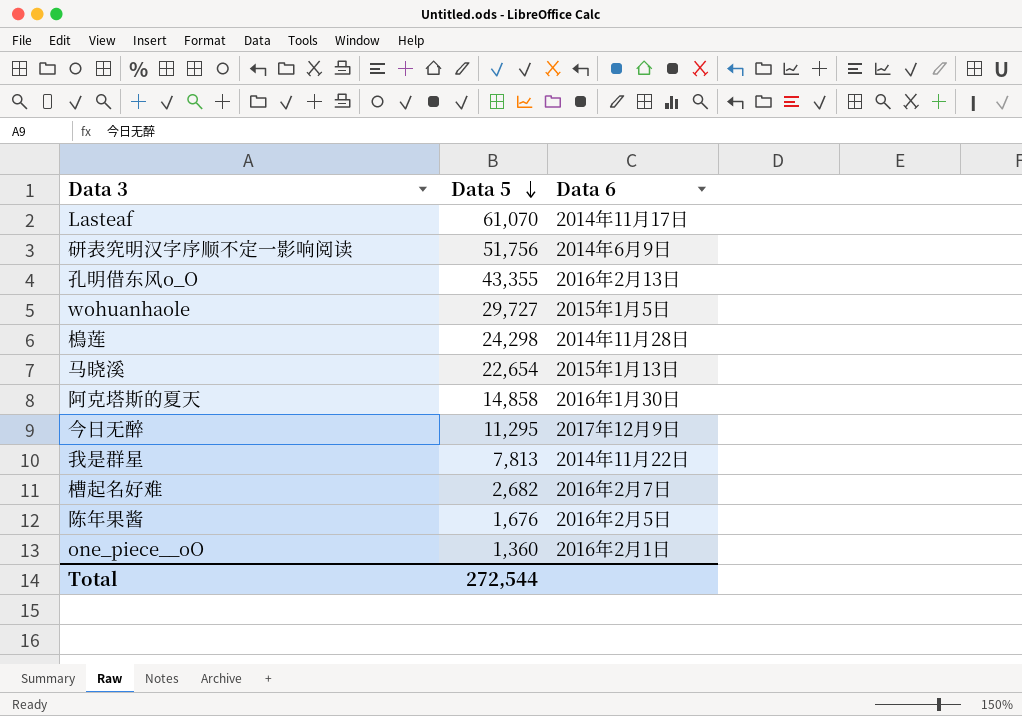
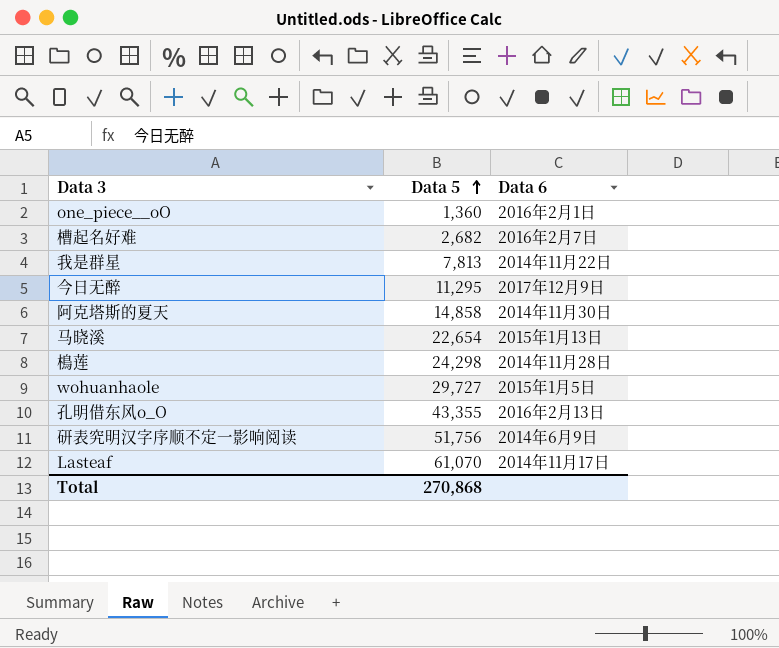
row order: Data 5 descending -> Data 5 ascending
row 陈年果酱: 1,676 | 2016年2月5日 -> none
阿克塔斯的夏天 | Data 6: 2016年1月30日 -> 2014年11月30日
Total | Data 5: 272,544 -> 270,868

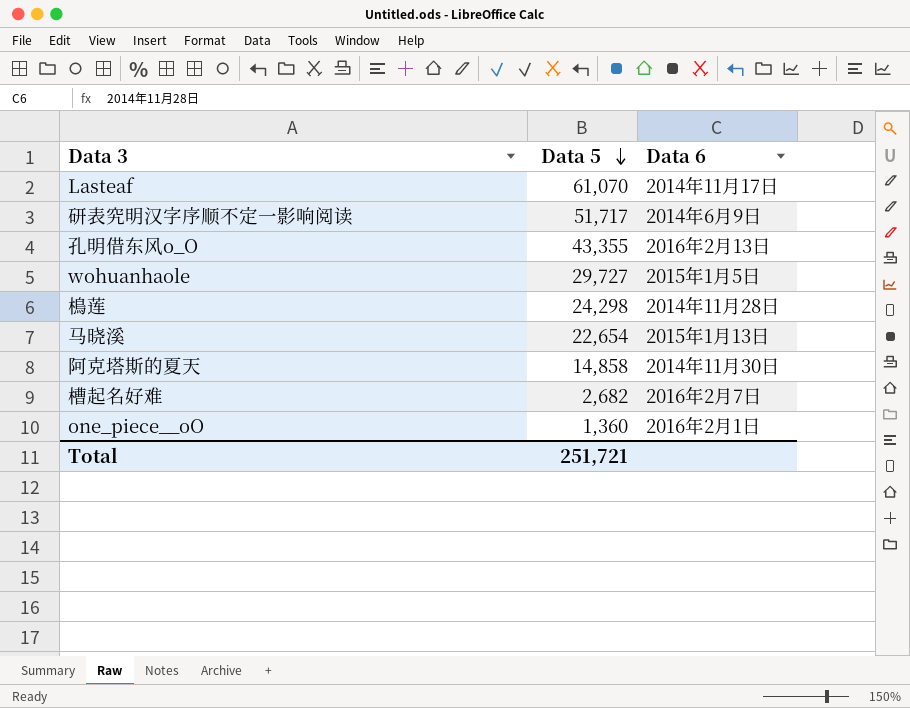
row order: Data 5 ascending -> Data 5 descending
row 我是群星: 7,813 | 2014年11月22日 -> none
row 今日无醉: 11,295 | 2017年12月9日 -> none
研表究明汉字序顺不定一影响阅读 | Data 5: 51,756 -> 51,717
Total | Data 5: 270,868 -> 251,721

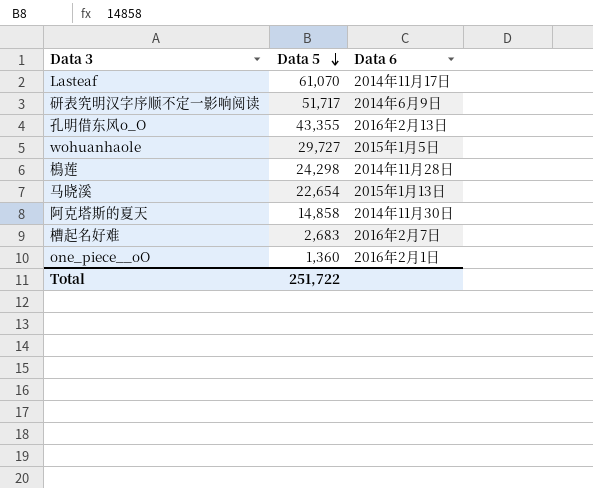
槽起名好难 | Data 5: 2,682 -> 2,683
Total | Data 5: 251,721 -> 251,722

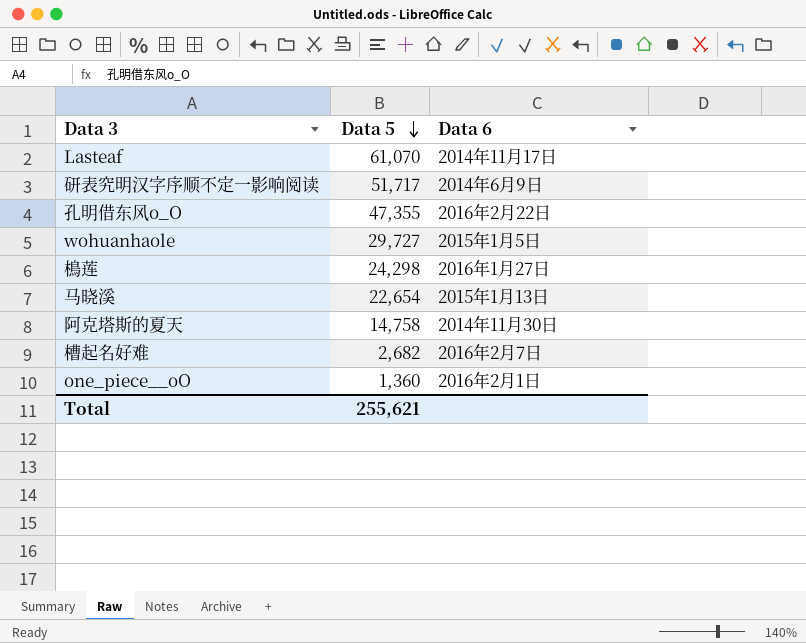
孔明借东风o_O | Data 5: 43,355 -> 47,355
孔明借东风o_O | Data 6: 2016年2月13日 -> 2016年2月22日
樢莲 | Data 6: 2014年11月28日 -> 2016年1月27日
阿克塔斯的夏天 | Data 5: 14,858 -> 14,758
槽起名好难 | Data 5: 2,683 -> 2,682
Total | Data 5: 251,722 -> 255,621

